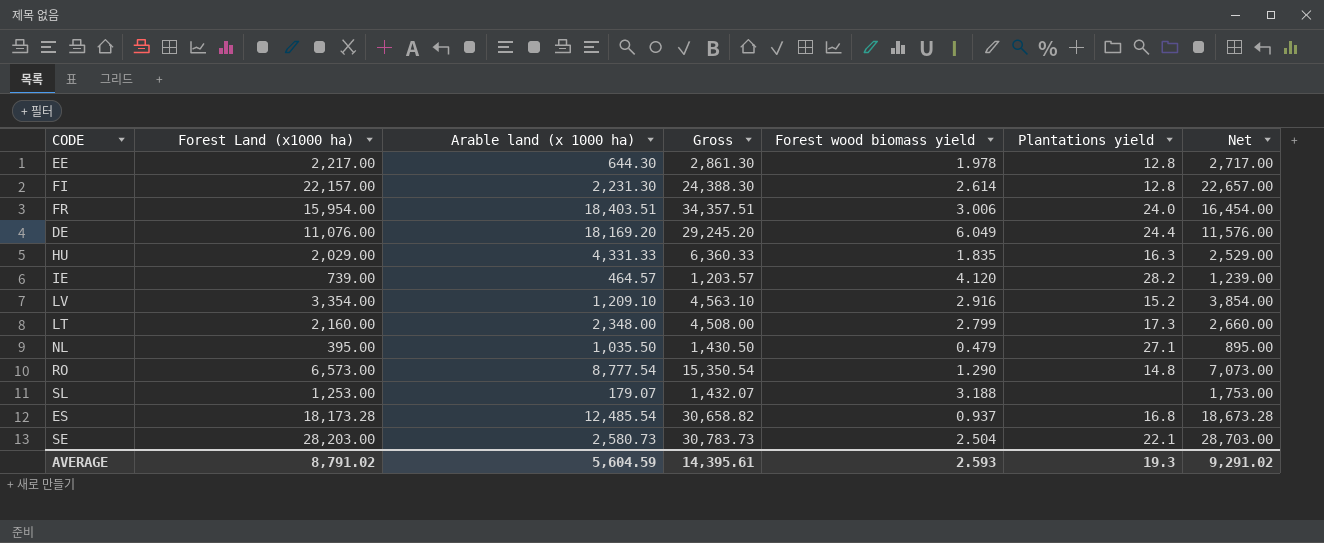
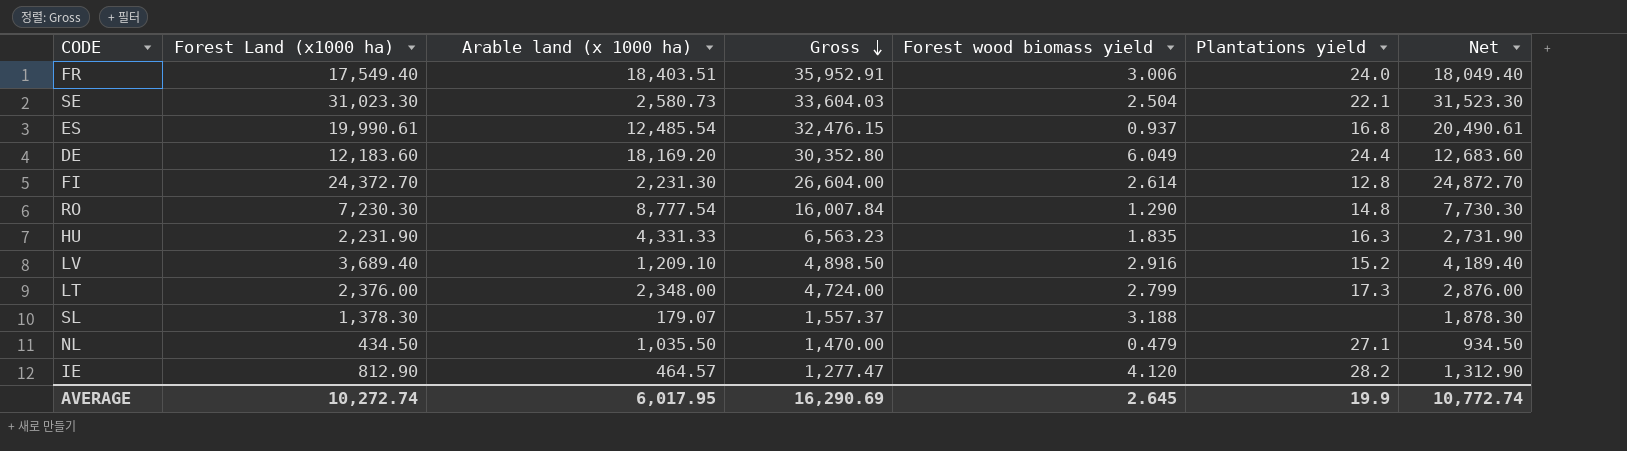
row order: none -> Gross descending
row EE: 2,217.00 | 644.30 | 2,861.30 | 1.978 | 12.8 | 2,717.00 -> none
FR | Forest Land (x1000 ha): 15,954.00 -> 17,549.40
FR | Gross: 34,357.51 -> 35,952.91
FR | Net: 16,454.00 -> 18,049.40
SE | Forest Land (x1000 ha): 28,203.00 -> 31,023.30
SE | Gross: 30,783.73 -> 33,604.03
SE | Net: 28,703.00 -> 31,523.30
ES | Forest Land (x1000 ha): 18,173.28 -> 19,990.61
ES | Gross: 30,658.82 -> 32,476.15
ES | Net: 18,673.28 -> 20,490.61
DE | Forest Land (x1000 ha): 11,076.00 -> 12,183.60
DE | Gross: 29,245.20 -> 30,352.80
DE | Net: 11,576.00 -> 12,683.60
FI | Forest Land (x1000 ha): 22,157.00 -> 24,372.70
FI | Gross: 24,388.30 -> 26,604.00
FI | Net: 22,657.00 -> 24,872.70
RO | Forest Land (x1000 ha): 6,573.00 -> 7,230.30
RO | Gross: 15,350.54 -> 16,007.84
RO | Net: 7,073.00 -> 7,730.30
HU | Forest Land (x1000 ha): 2,029.00 -> 2,231.90
HU | Gross: 6,360.33 -> 6,563.23
HU | Net: 2,529.00 -> 2,731.90
LV | Forest Land (x1000 ha): 3,354.00 -> 3,689.40
LV | Gross: 4,563.10 -> 4,898.50
LV | Net: 3,854.00 -> 4,189.40
LT | Forest Land (x1000 ha): 2,160.00 -> 2,376.00
LT | Gross: 4,508.00 -> 4,724.00
LT | Net: 2,660.00 -> 2,876.00
SL | Forest Land (x1000 ha): 1,253.00 -> 1,378.30
SL | Gross: 1,432.07 -> 1,557.37
SL | Net: 1,753.00 -> 1,878.30
NL | Forest Land (x1000 ha): 395.00 -> 434.50
NL | Gross: 1,430.50 -> 1,470.00
NL | Net: 895.00 -> 934.50
IE | Forest Land (x1000 ha): 739.00 -> 812.90
IE | Gross: 1,203.57 -> 1,277.47
IE | Net: 1,239.00 -> 1,312.90
AVERAGE | Forest Land (x1000 ha): 8,791.02 -> 10,272.74
AVERAGE | Arable land (x 1000 ha): 5,604.59 -> 6,017.95
AVERAGE | Gross: 14,395.61 -> 16,290.69
AVERAGE | Forest wood biomass yield: 2.593 -> 2.645
AVERAGE | Plantations yield: 19.3 -> 19.9
AVERAGE | Net: 9,291.02 -> 10,772.74

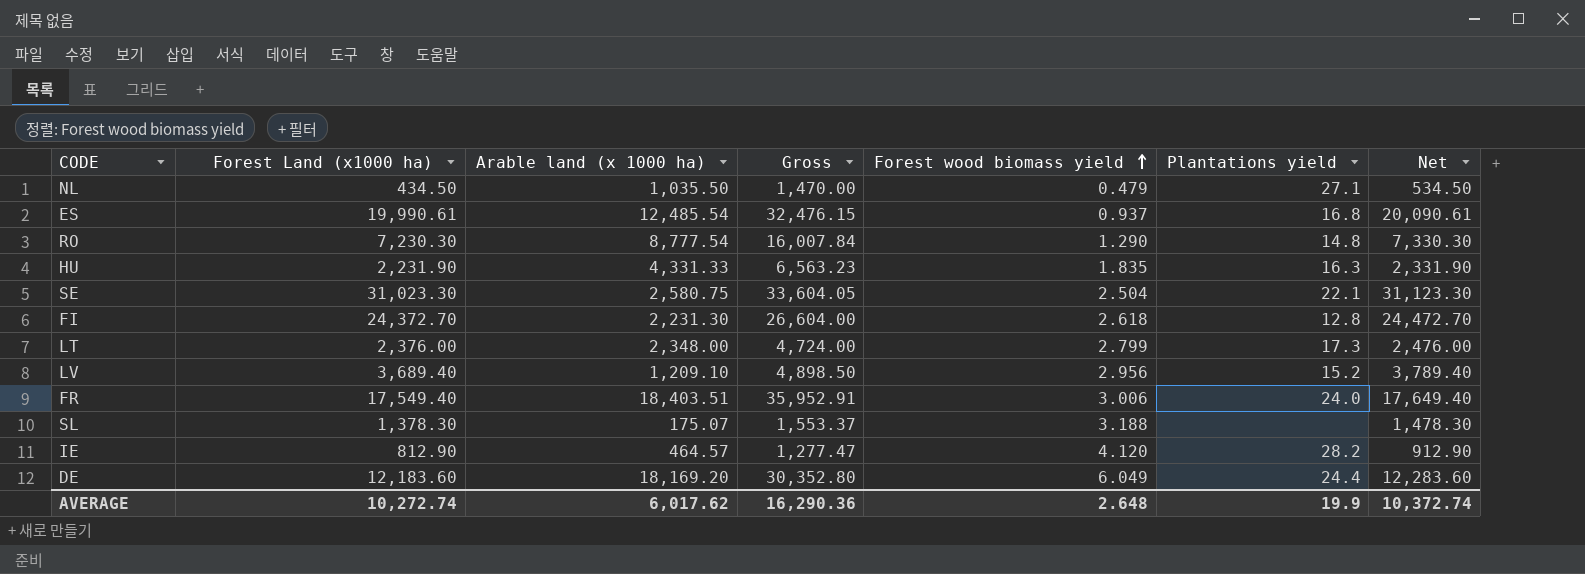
row order: Gross descending -> Forest wood biomass yield ascending
column Net | formula: [Forest Land (x1000 ha)] + 500 -> [Forest Land (x1000 ha)] + 100
SE | Arable land (x 1000 ha): 2,580.73 -> 2,580.75
SE | Gross: 33,604.03 -> 33,604.05
FI | Forest wood biomass yield: 2.614 -> 2.618
LV | Forest wood biomass yield: 2.916 -> 2.956
SL | Arable land (x 1000 ha): 179.07 -> 175.07
SL | Gross: 1,557.37 -> 1,553.37
AVERAGE | Arable land (x 1000 ha): 6,017.95 -> 6,017.62
AVERAGE | Gross: 16,290.69 -> 16,290.36
AVERAGE | Forest wood biomass yield: 2.645 -> 2.648
AVERAGE | Net: 10,772.74 -> 10,372.74

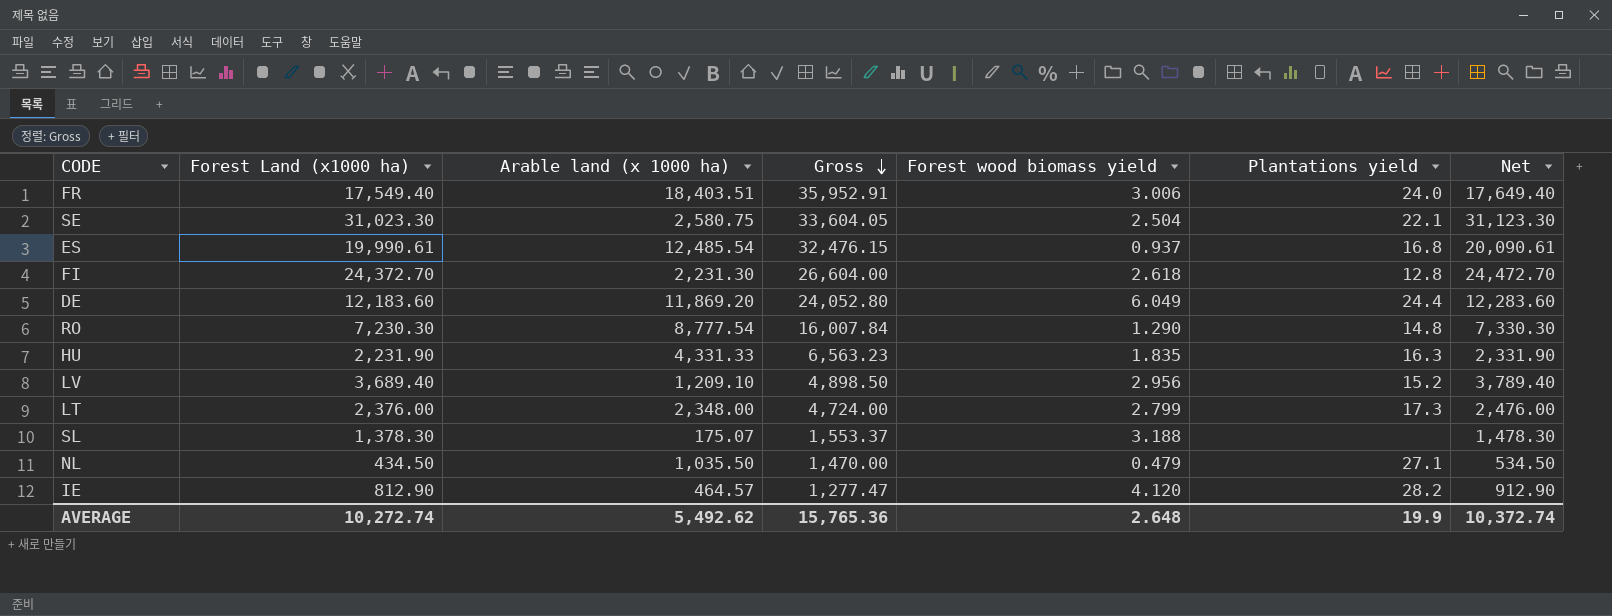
row order: Forest wood biomass yield ascending -> Gross descending
DE | Arable land (x 1000 ha): 18,169.20 -> 11,869.20
DE | Gross: 30,352.80 -> 24,052.80
AVERAGE | Arable land (x 1000 ha): 6,017.62 -> 5,492.62
AVERAGE | Gross: 16,290.36 -> 15,765.36

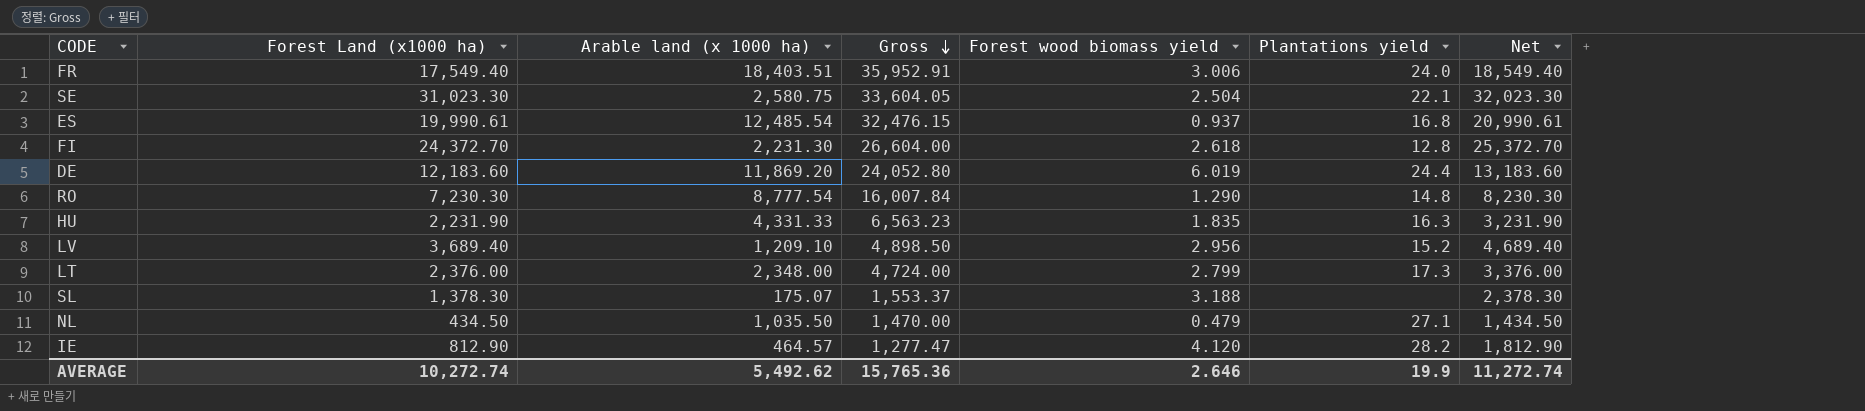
column Net | formula: [Forest Land (x1000 ha)] + 100 -> [Forest Land (x1000 ha)] + 1000
DE | Forest wood biomass yield: 6.049 -> 6.019
AVERAGE | Forest wood biomass yield: 2.648 -> 2.646
AVERAGE | Net: 10,372.74 -> 11,272.74

